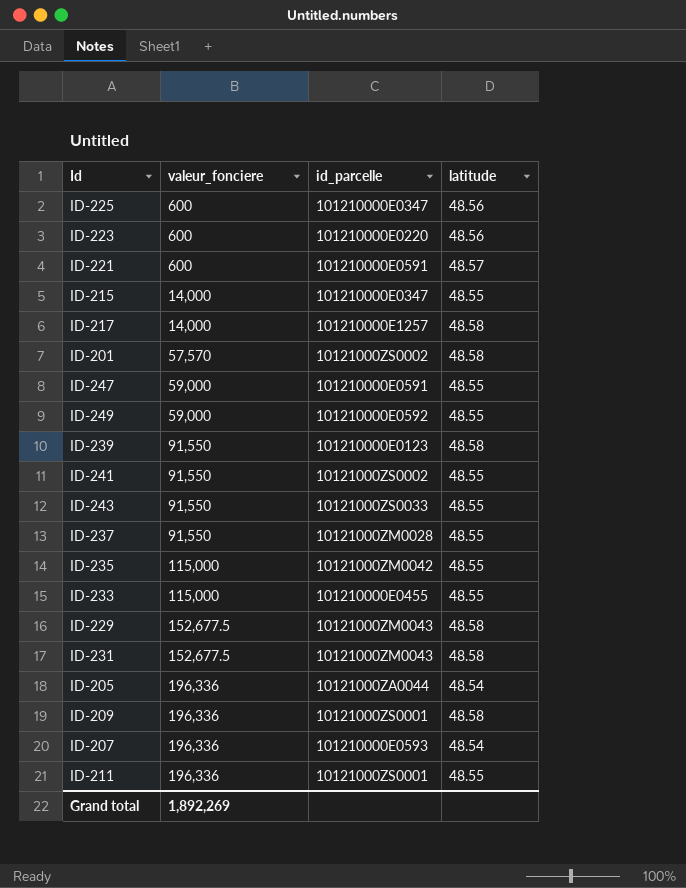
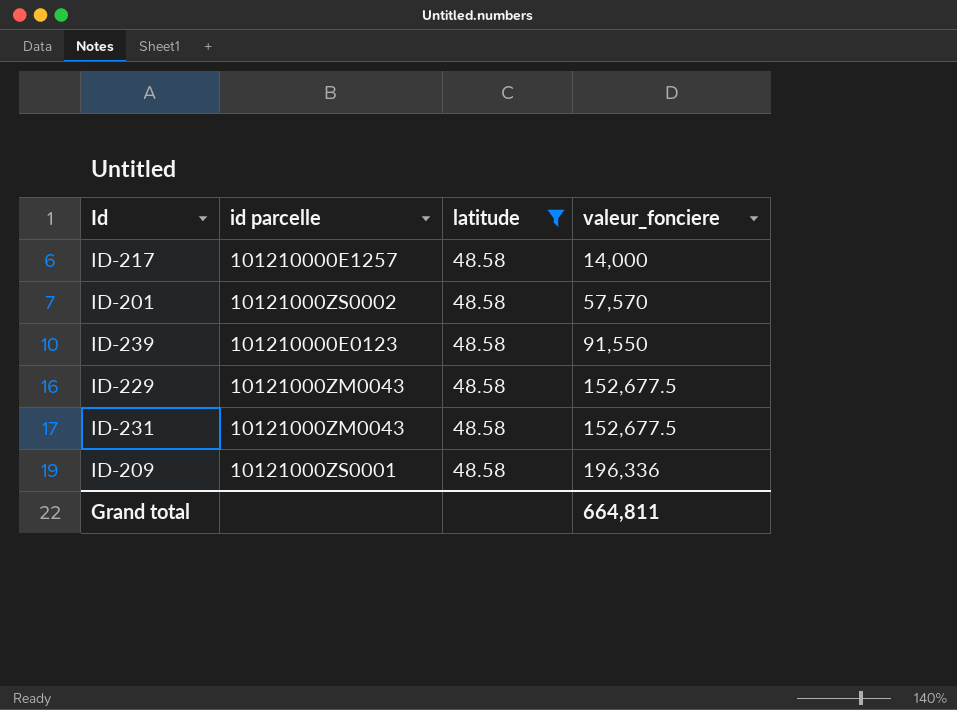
filter: none -> latitude = 48.58
column name: id_parcelle -> id parcelle
column valeur_fonciere | position: 2 -> 4
Grand total | valeur_fonciere: 1,892,269 -> 664,811

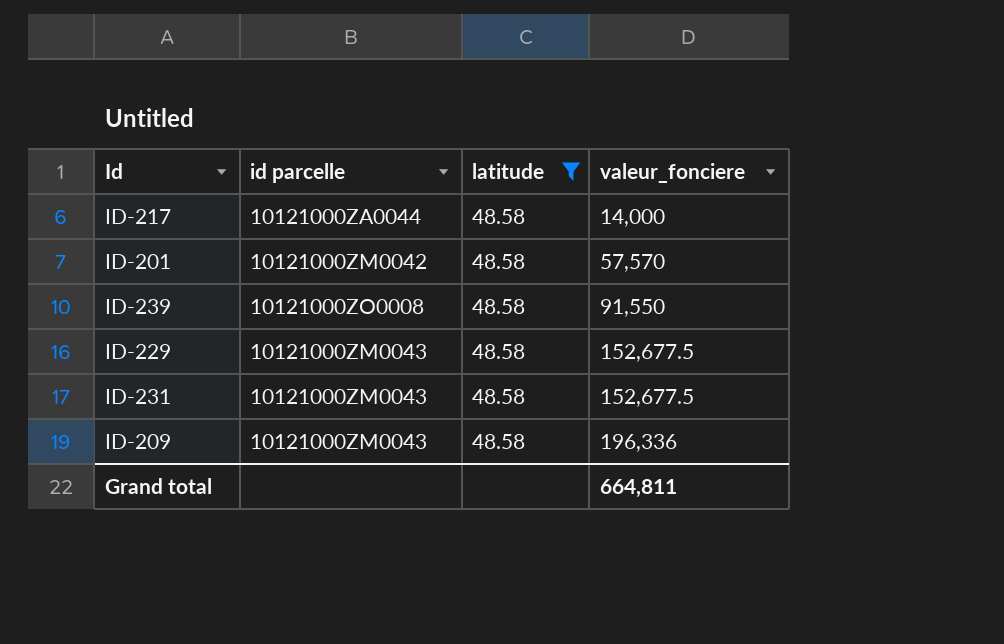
ID-217 | id parcelle: 101210000E1257 -> 10121000ZA0044
ID-201 | id parcelle: 10121000ZS0002 -> 10121000ZM0042
ID-239 | id parcelle: 101210000E0123 -> 10121000ZO0008
ID-209 | id parcelle: 10121000ZS0001 -> 10121000ZM0043

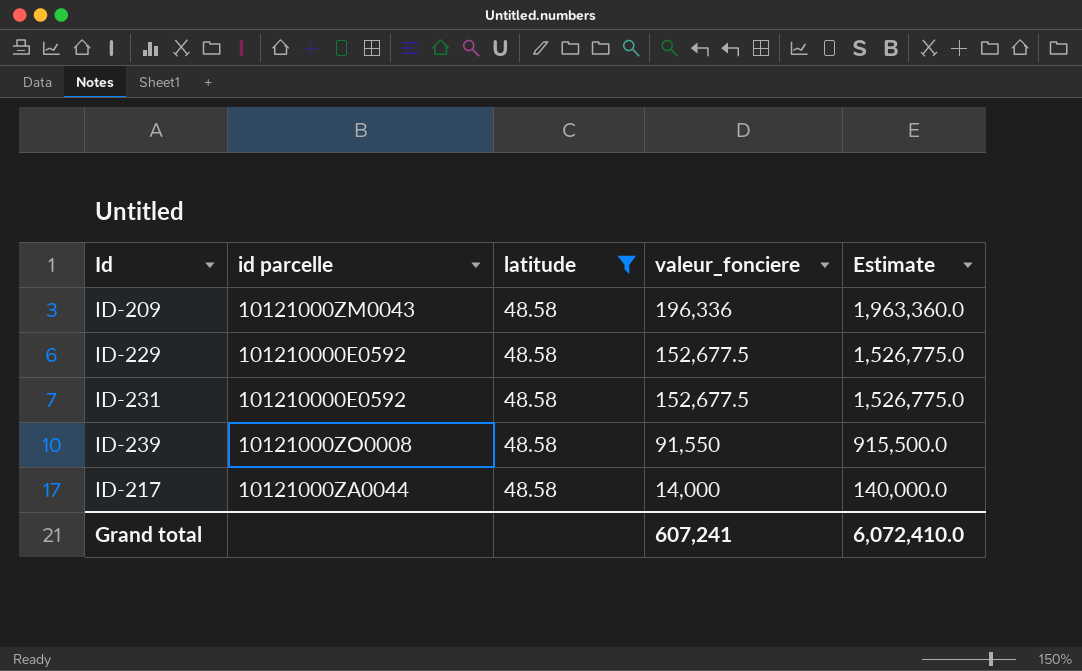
row order: valeur_fonciere ascending -> valeur_fonciere descending
column Estimate | formula: none -> [valeur_fonciere] * 10
row ID-201: 10121000ZM0042 | 48.58 | 57,570 -> none
ID-229 | id parcelle: 10121000ZM0043 -> 101210000E0592
ID-231 | id parcelle: 10121000ZM0043 -> 101210000E0592
Grand total | valeur_fonciere: 664,811 -> 607,241

